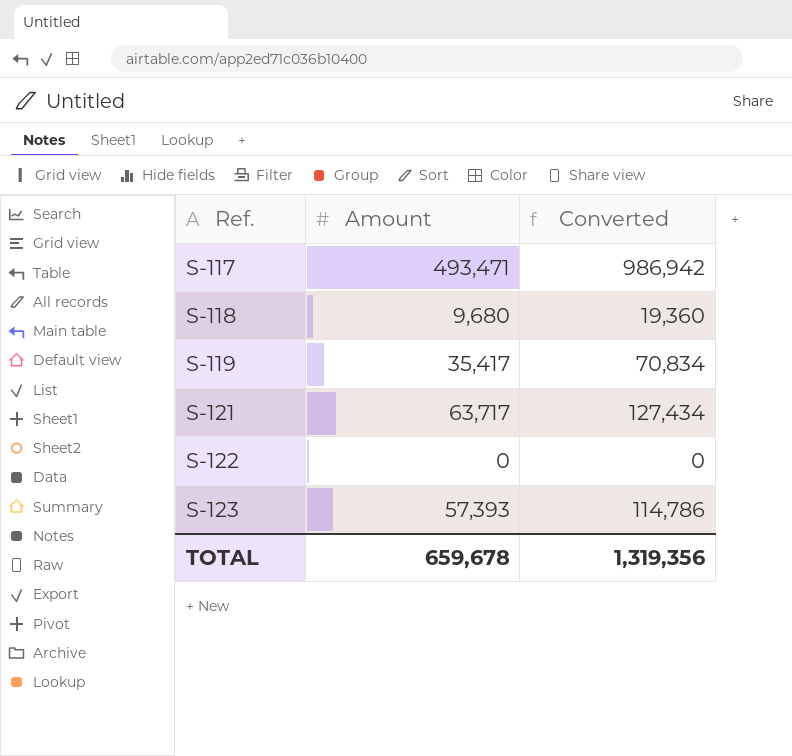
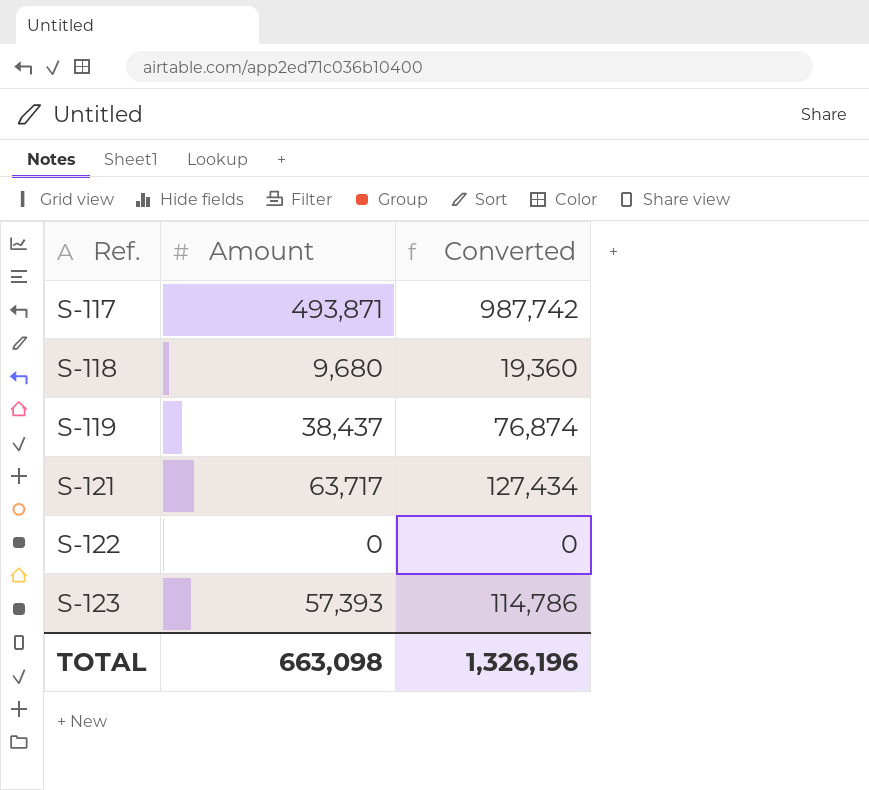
S-117 | Amount: 493,471 -> 493,871
S-117 | Converted: 986,942 -> 987,742
S-119 | Amount: 35,417 -> 38,437
S-119 | Converted: 70,834 -> 76,874
TOTAL | Amount: 659,678 -> 663,098
TOTAL | Converted: 1,319,356 -> 1,326,196

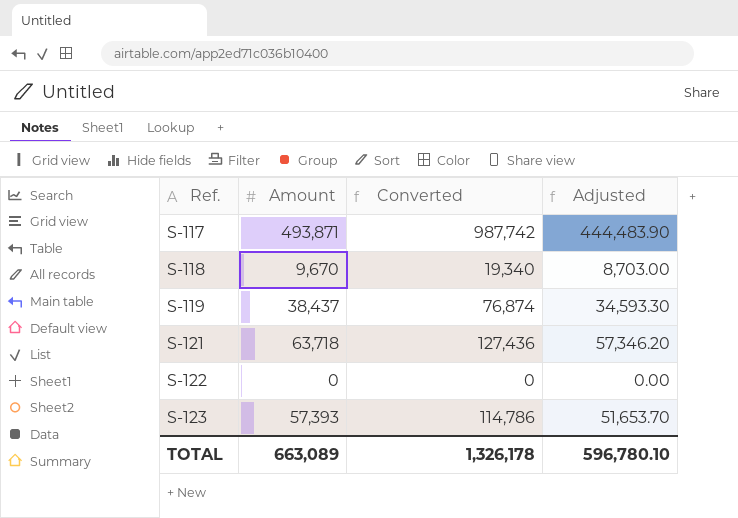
column Adjusted | formula: none -> [Amount] * 0.9
S-118 | Amount: 9,680 -> 9,670
S-118 | Converted: 19,360 -> 19,340
S-121 | Amount: 63,717 -> 63,718
S-121 | Converted: 127,434 -> 127,436
TOTAL | Amount: 663,098 -> 663,089
TOTAL | Converted: 1,326,196 -> 1,326,178

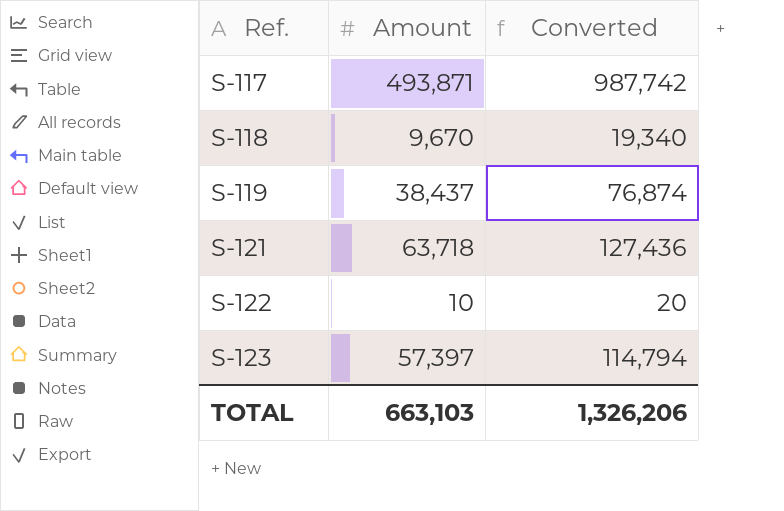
column Adjusted | formula: [Amount] * 0.9 -> none
S-122 | Amount: 0 -> 10
S-122 | Converted: 0 -> 20
S-123 | Amount: 57,393 -> 57,397
S-123 | Converted: 114,786 -> 114,794
TOTAL | Amount: 663,089 -> 663,103
TOTAL | Converted: 1,326,178 -> 1,326,206

